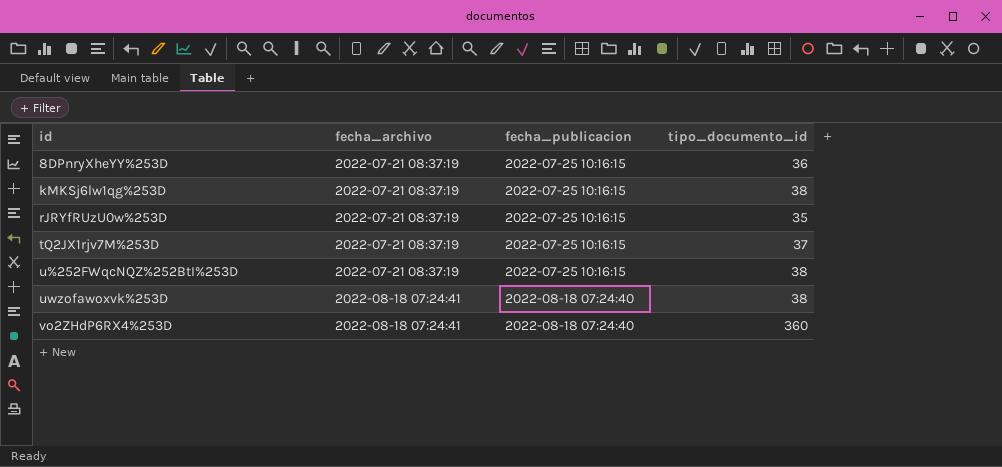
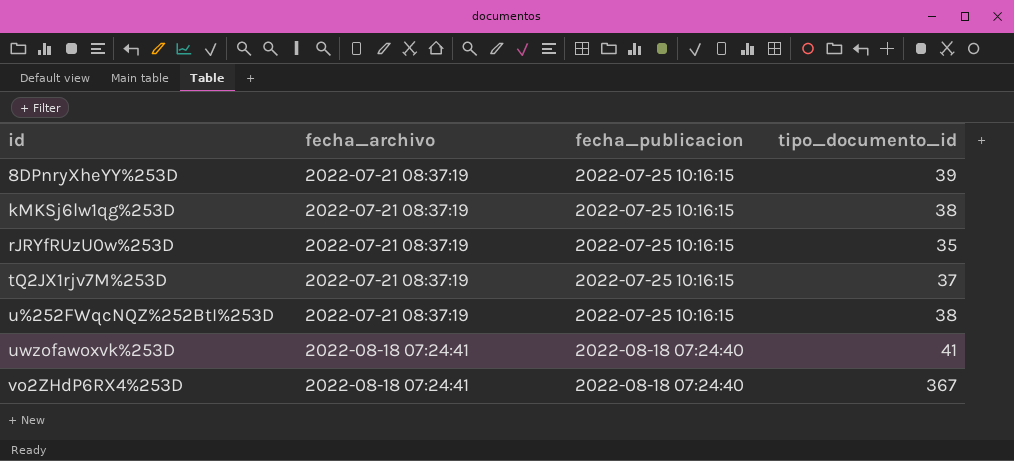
8DPnryXheYY%253D | tipo_documento_id: 36 -> 39
uwzofawoxvk%253D | tipo_documento_id: 38 -> 41
vo2ZHdP6RX4%253D | tipo_documento_id: 360 -> 367

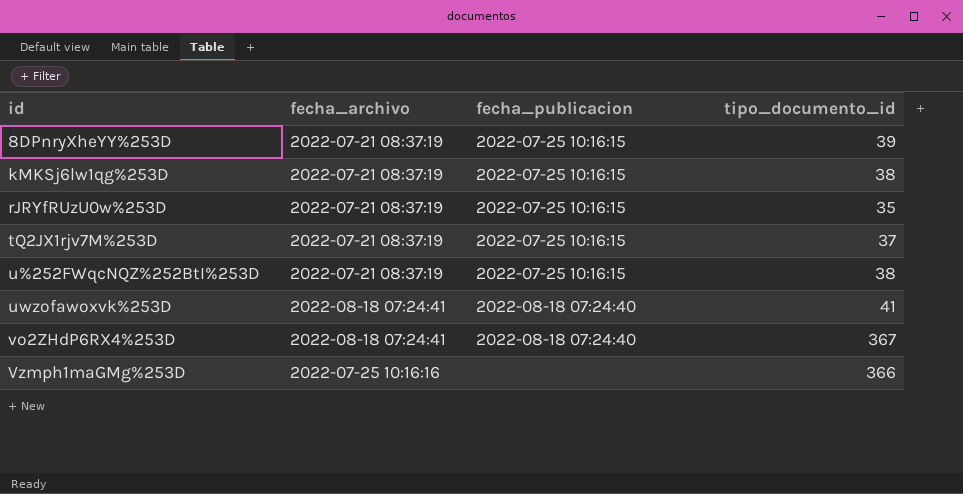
row Vzmph1maGMg%253D: none -> 2022-07-25 10:16:16 | none | 366

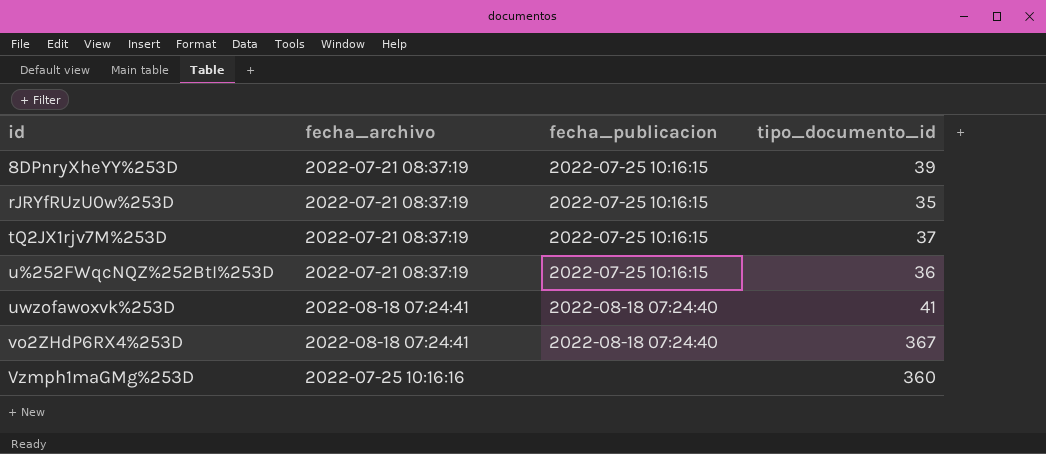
row kMKSj6lw1qg%253D: 2022-07-21 08:37:19 | 2022-07-25 10:16:15 | 38 -> none
u%252FWqcNQZ%252BtI%253D | tipo_documento_id: 38 -> 36
Vzmph1maGMg%253D | tipo_documento_id: 366 -> 360

